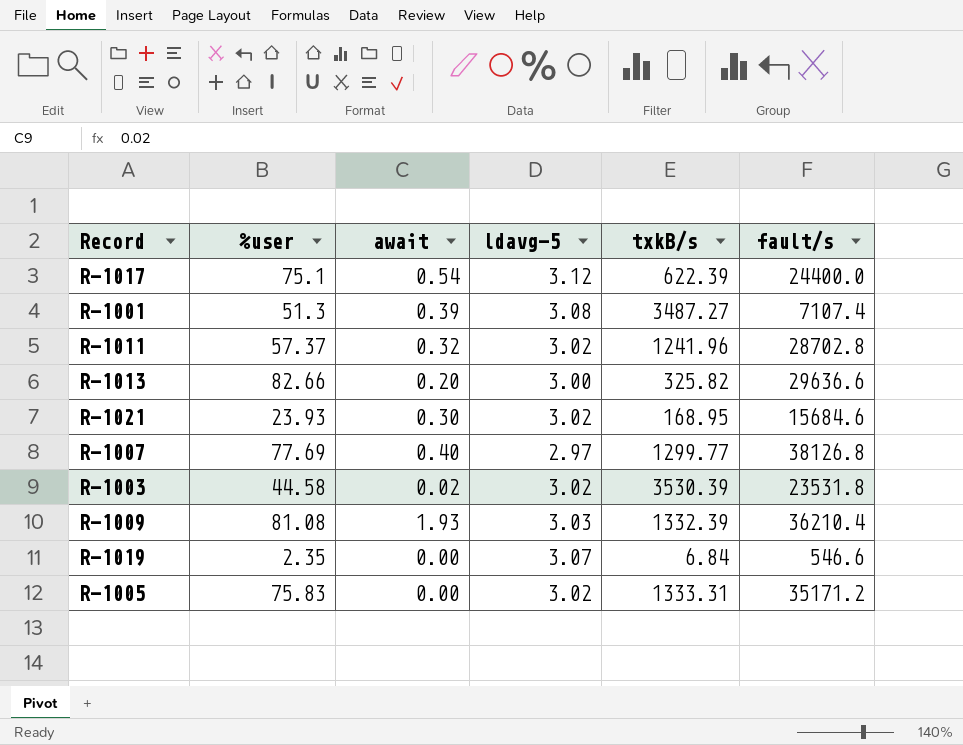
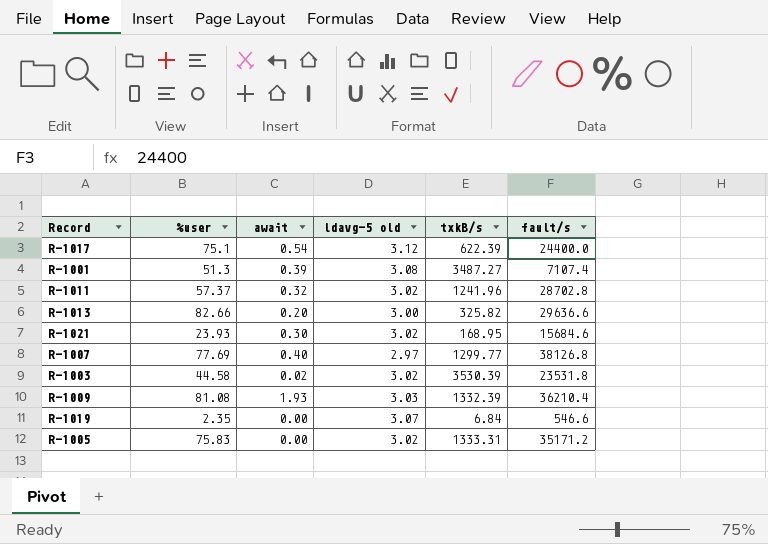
column name: ldavg-5 -> ldavg-5 old

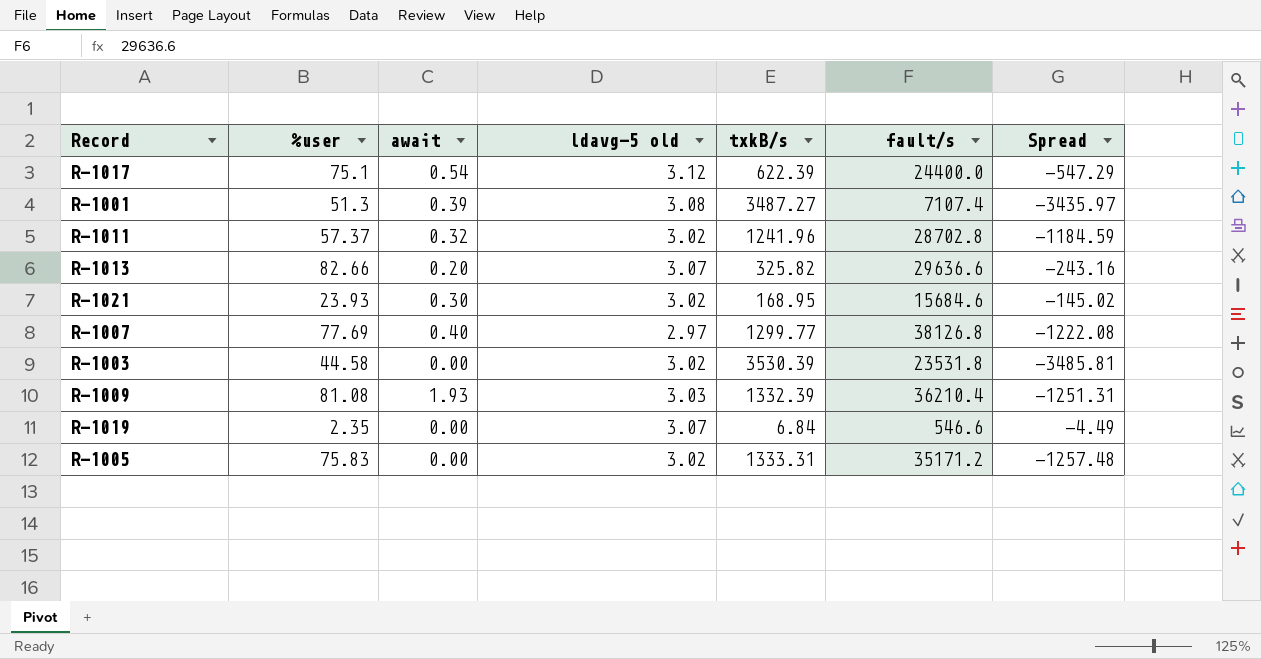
column Spread | formula: none -> [%user] - [txkB/s]
R-1013 | ldavg-5 old: 3.00 -> 3.07
R-1003 | await: 0.02 -> 0.00

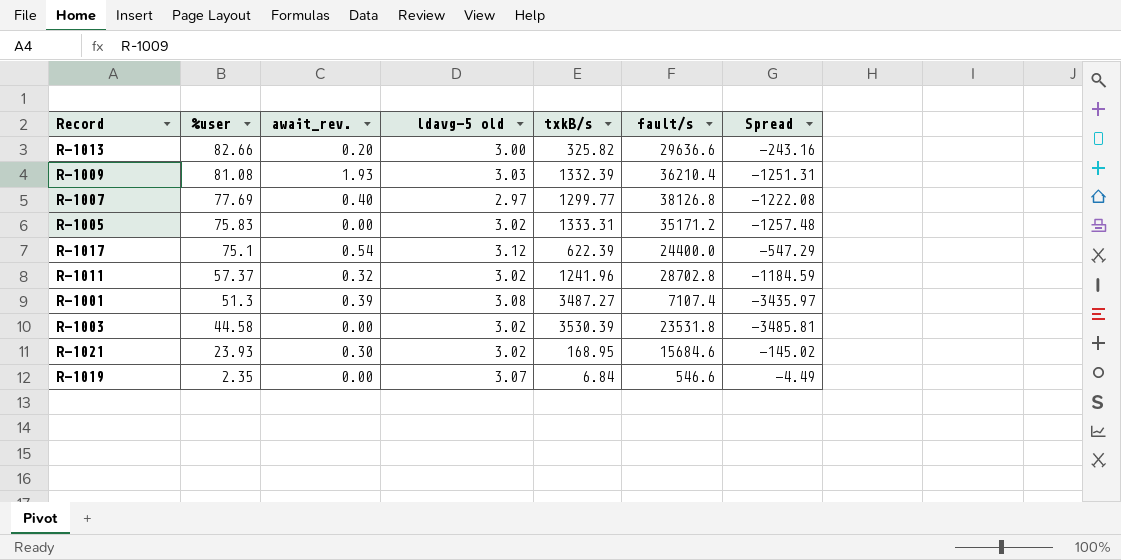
row order: none -> %user descending
column name: await -> await_rev.
R-1013 | ldavg-5 old: 3.07 -> 3.00

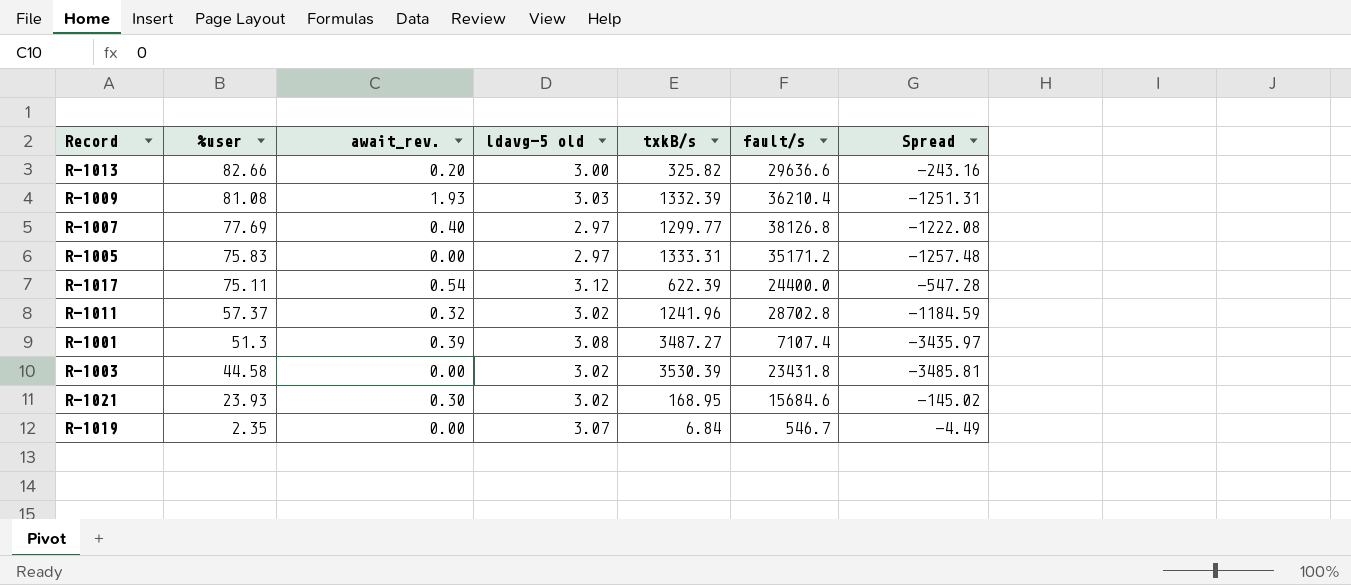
R-1005 | ldavg-5 old: 3.02 -> 2.97
R-1017 | %user: 75.1 -> 75.11
R-1017 | Spread: -547.29 -> -547.28
R-1003 | fault/s: 23531.8 -> 23431.8
R-1019 | fault/s: 546.6 -> 546.7

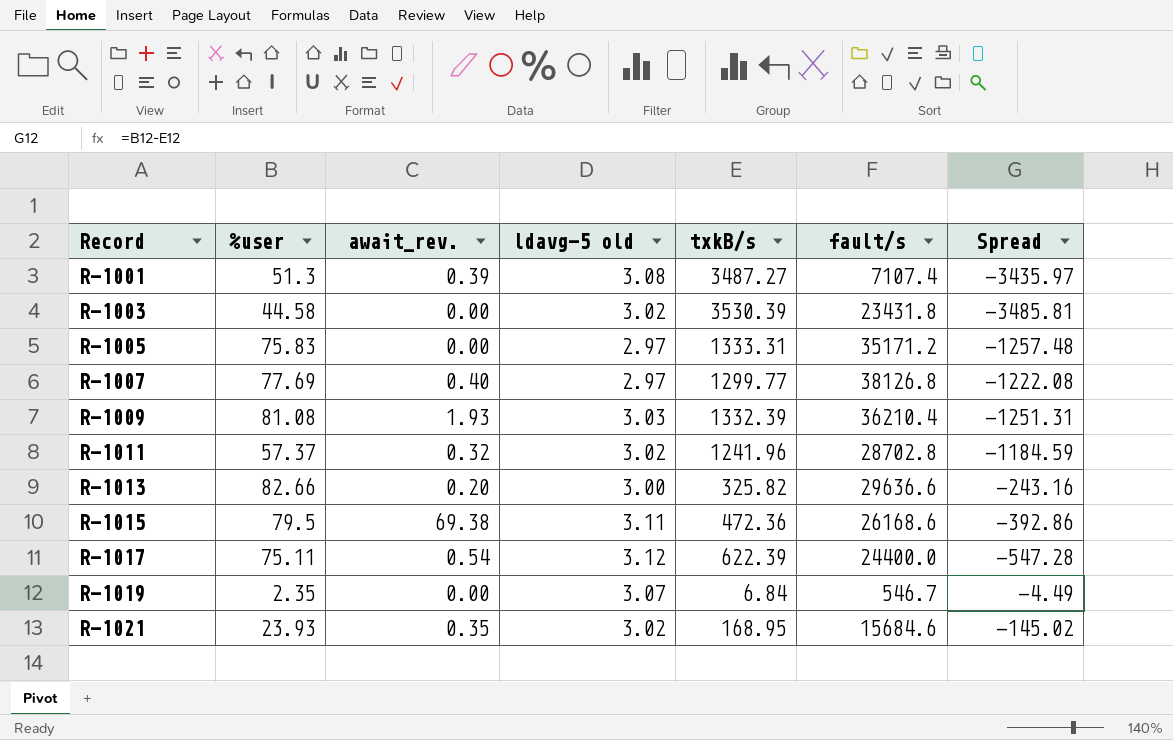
row order: %user descending -> Record ascending
row R-1015: none -> 79.5 | 69.38 | 3.11 | 472.36 | 26168.6 | -392.86
R-1021 | await_rev.: 0.30 -> 0.35

